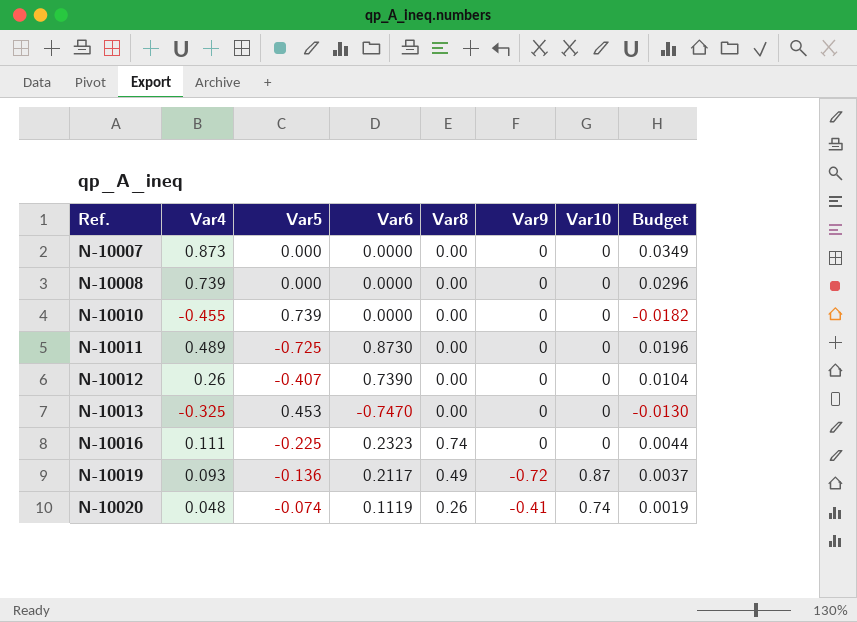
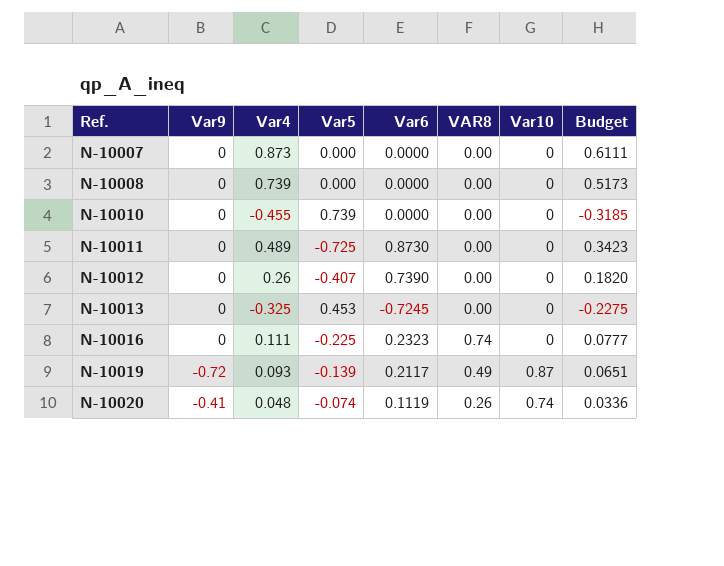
column Var9 | position: 6 -> 2
column name: Var8 -> VAR8
column Budget | formula: [Var4] * 0.04 -> [Var4] * 0.7
N-10013 | Var6: -0.7470 -> -0.7245
N-10019 | Var5: -0.136 -> -0.139

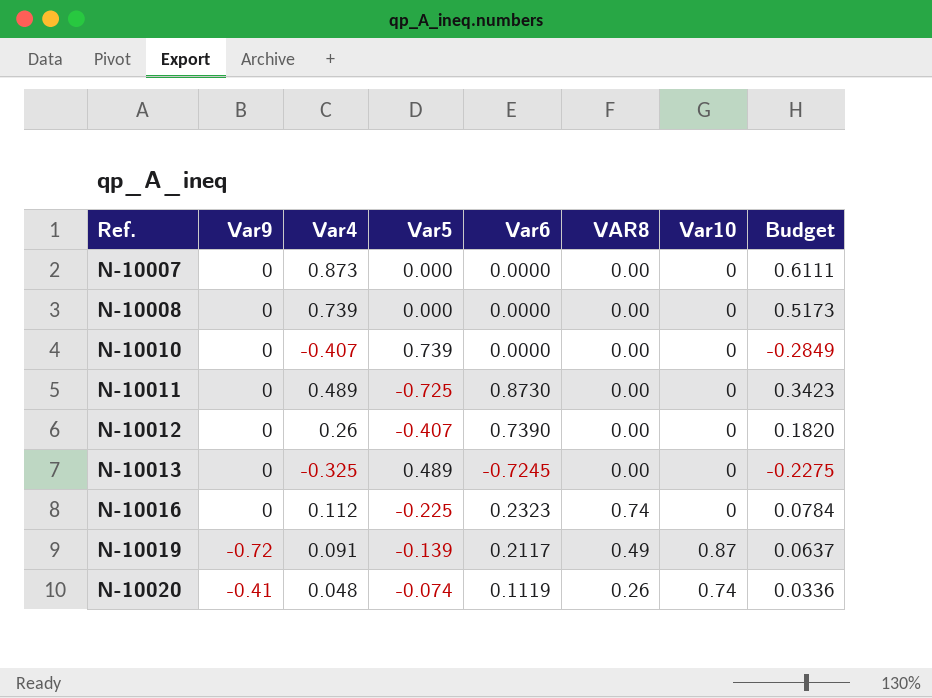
N-10010 | Var4: -0.455 -> -0.407
N-10010 | Budget: -0.3185 -> -0.2849
N-10013 | Var5: 0.453 -> 0.489
N-10016 | Var4: 0.111 -> 0.112
N-10016 | Budget: 0.0777 -> 0.0784
N-10019 | Var4: 0.093 -> 0.091
N-10019 | Budget: 0.0651 -> 0.0637

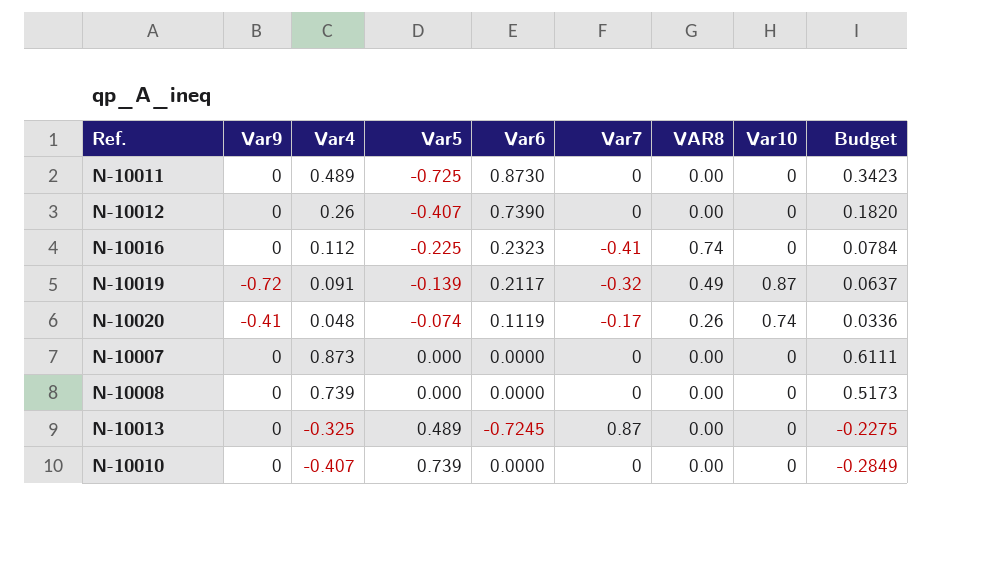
row order: Ref. ascending -> Var5 ascending
column Var7 | position: none -> 6

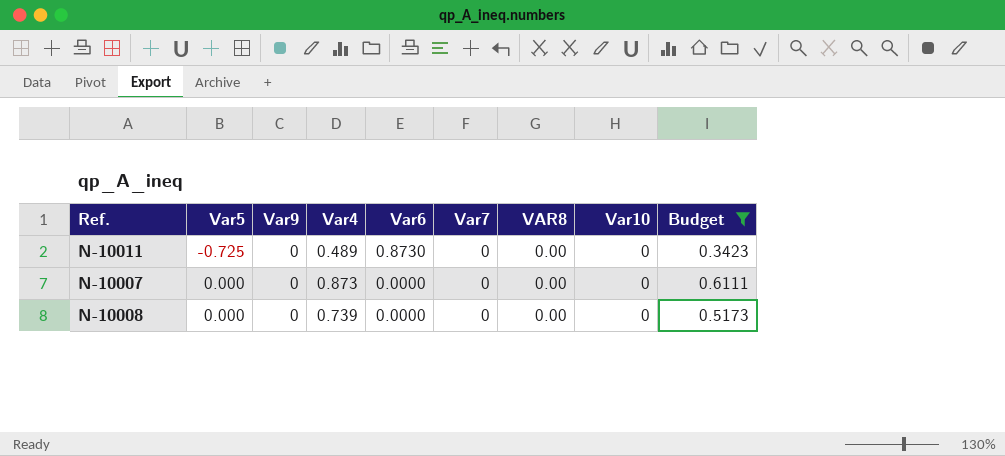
filter: none -> Budget >= 0.3423
column Var5 | position: 4 -> 2

